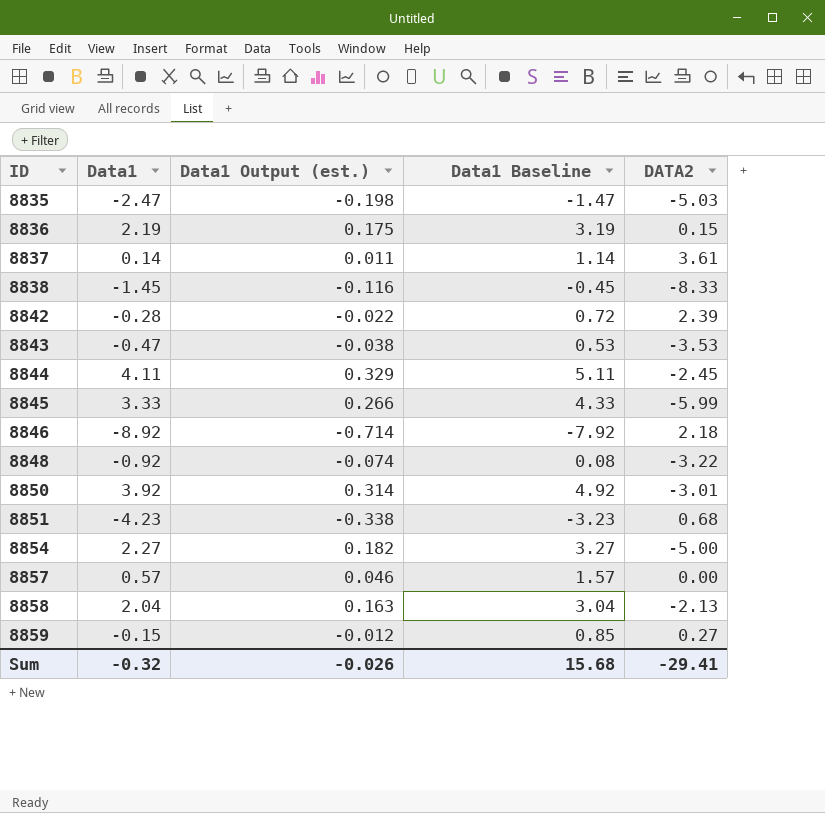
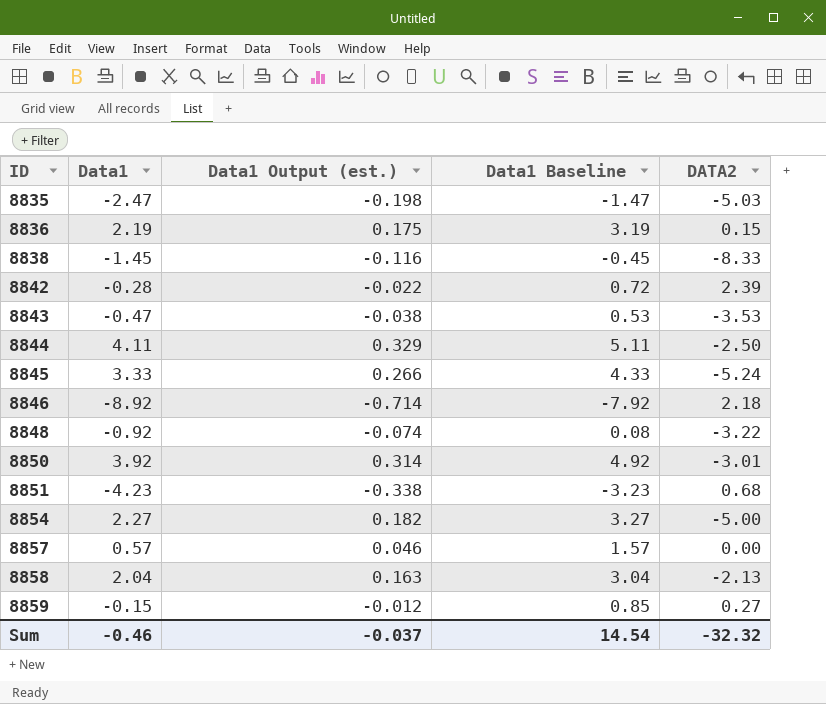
row 8837: 0.14 | 0.011 | 1.14 | 3.61 -> none
8844 | DATA2: -2.45 -> -2.50
8845 | DATA2: -5.99 -> -5.24
Sum | Data1: -0.32 -> -0.46
Sum | Data1 Output (est.): -0.026 -> -0.037
Sum | Data1 Baseline: 15.68 -> 14.54
Sum | DATA2: -29.41 -> -32.32

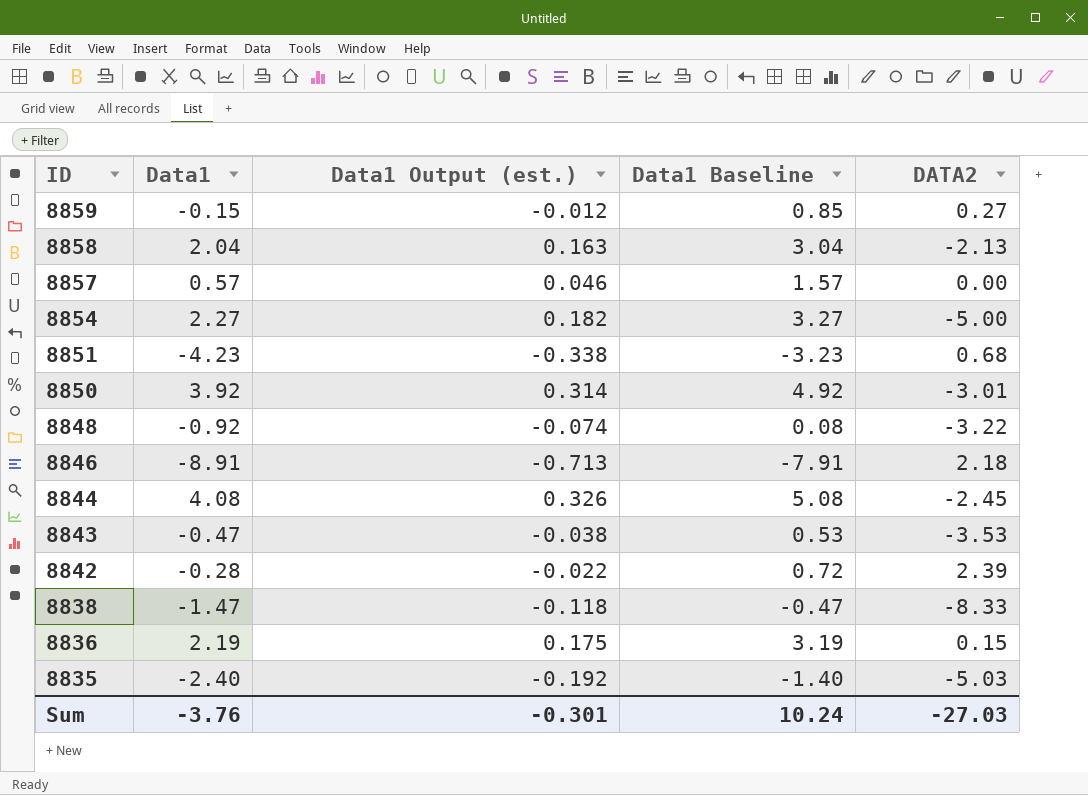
row order: ID ascending -> ID descending
row 8845: 3.33 | 0.266 | 4.33 | -5.24 -> none
8846 | Data1: -8.92 -> -8.91
8846 | Data1 Output (est.): -0.714 -> -0.713
8846 | Data1 Baseline: -7.92 -> -7.91
8844 | Data1: 4.11 -> 4.08
8844 | Data1 Output (est.): 0.329 -> 0.326
8844 | Data1 Baseline: 5.11 -> 5.08
8844 | DATA2: -2.50 -> -2.45
8838 | Data1: -1.45 -> -1.47
8838 | Data1 Output (est.): -0.116 -> -0.118
8838 | Data1 Baseline: -0.45 -> -0.47
8835 | Data1: -2.47 -> -2.40
8835 | Data1 Output (est.): -0.198 -> -0.192
8835 | Data1 Baseline: -1.47 -> -1.40
Sum | Data1: -0.46 -> -3.76
Sum | Data1 Output (est.): -0.037 -> -0.301
Sum | Data1 Baseline: 14.54 -> 10.24
Sum | DATA2: -32.32 -> -27.03

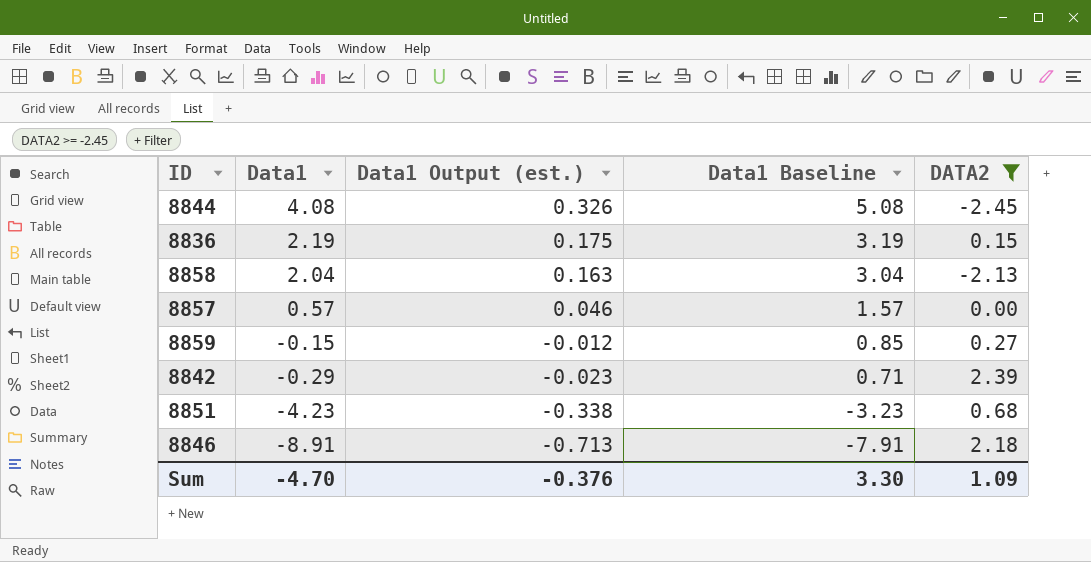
filter: none -> DATA2 >= -2.45
row order: ID descending -> Data1 descending
8842 | Data1: -0.28 -> -0.29
8842 | Data1 Output (est.): -0.022 -> -0.023
8842 | Data1 Baseline: 0.72 -> 0.71
Sum | Data1: -3.76 -> -4.70
Sum | Data1 Output (est.): -0.301 -> -0.376
Sum | Data1 Baseline: 10.24 -> 3.30
Sum | DATA2: -27.03 -> 1.09

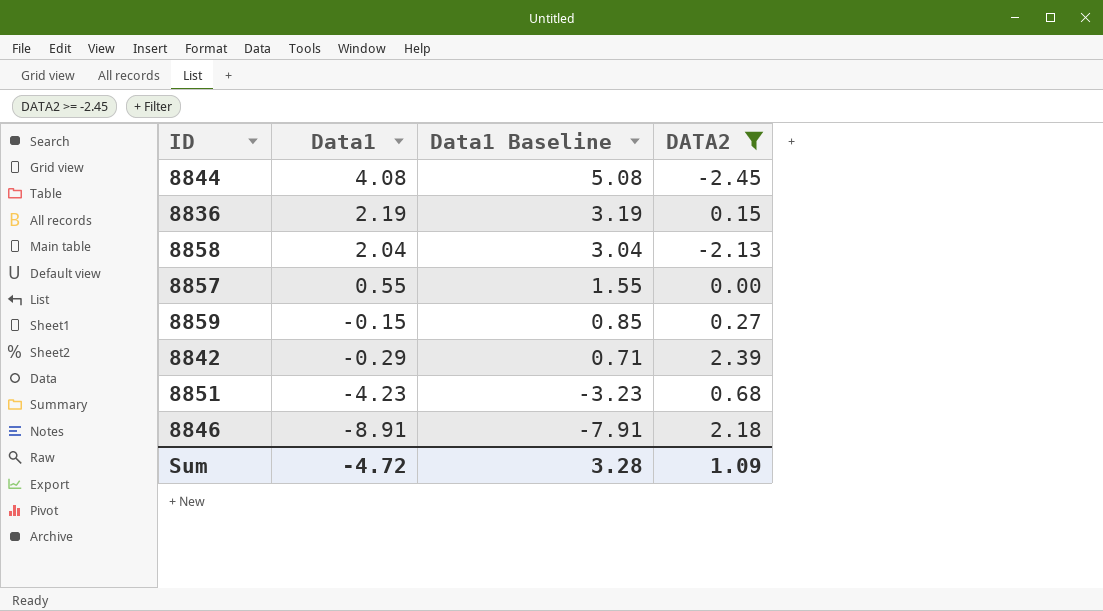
column Data1 Output (est.) | formula: [Data1] * 0.08 -> none
8857 | Data1: 0.57 -> 0.55
8857 | Data1 Baseline: 1.57 -> 1.55
Sum | Data1: -4.70 -> -4.72
Sum | Data1 Baseline: 3.30 -> 3.28

